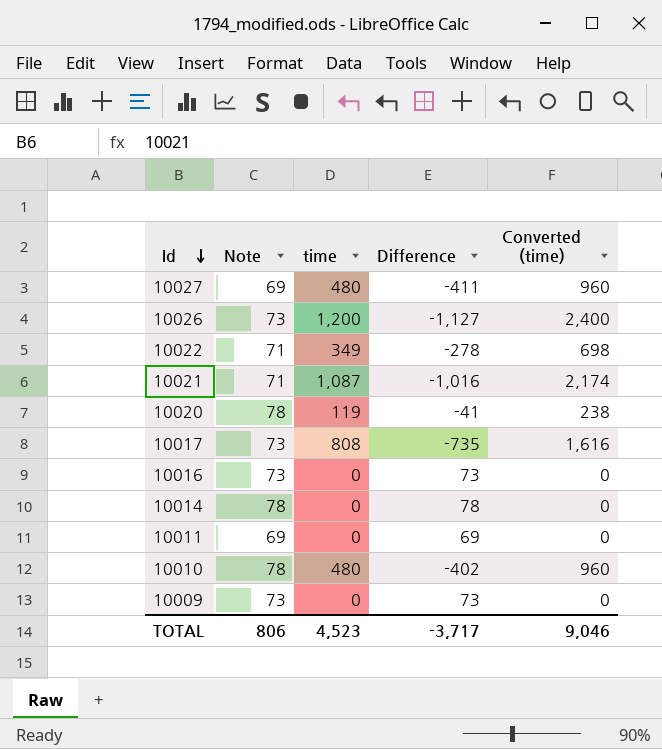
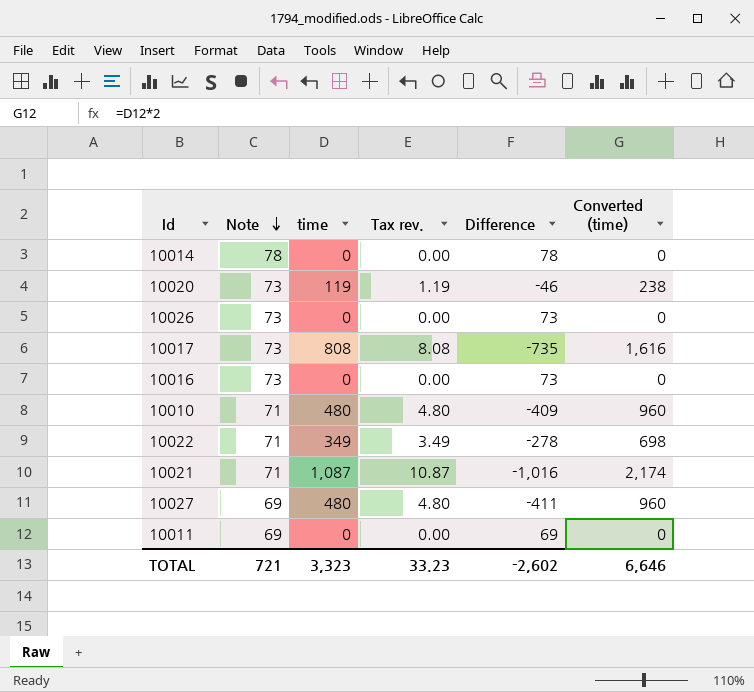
row order: Id descending -> Note descending
column Tax rev. | formula: none -> [time] * 0.01
row 10009: 73 | 0 | 73 | 0 -> none
10020 | Note: 78 -> 73
10020 | Difference: -41 -> -46
10026 | time: 1,200 -> 0
10026 | Difference: -1,127 -> 73
10026 | Converted (time): 2,400 -> 0
10010 | Note: 78 -> 71
10010 | Difference: -402 -> -409
TOTAL | Note: 806 -> 721
TOTAL | time: 4,523 -> 3,323
TOTAL | Difference: -3,717 -> -2,602
TOTAL | Converted (time): 9,046 -> 6,646

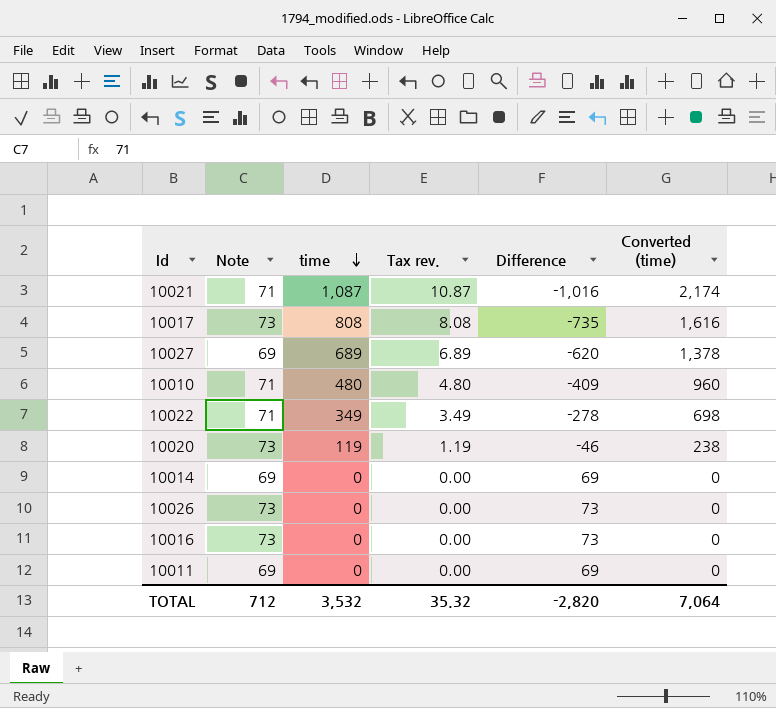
row order: Note descending -> time descending
10027 | time: 480 -> 689
10027 | Tax rev.: 4.80 -> 6.89
10027 | Difference: -411 -> -620
10027 | Converted (time): 960 -> 1,378
10014 | Note: 78 -> 69
10014 | Difference: 78 -> 69
TOTAL | Note: 721 -> 712
TOTAL | time: 3,323 -> 3,532
TOTAL | Tax rev.: 33.23 -> 35.32
TOTAL | Difference: -2,602 -> -2,820
TOTAL | Converted (time): 6,646 -> 7,064

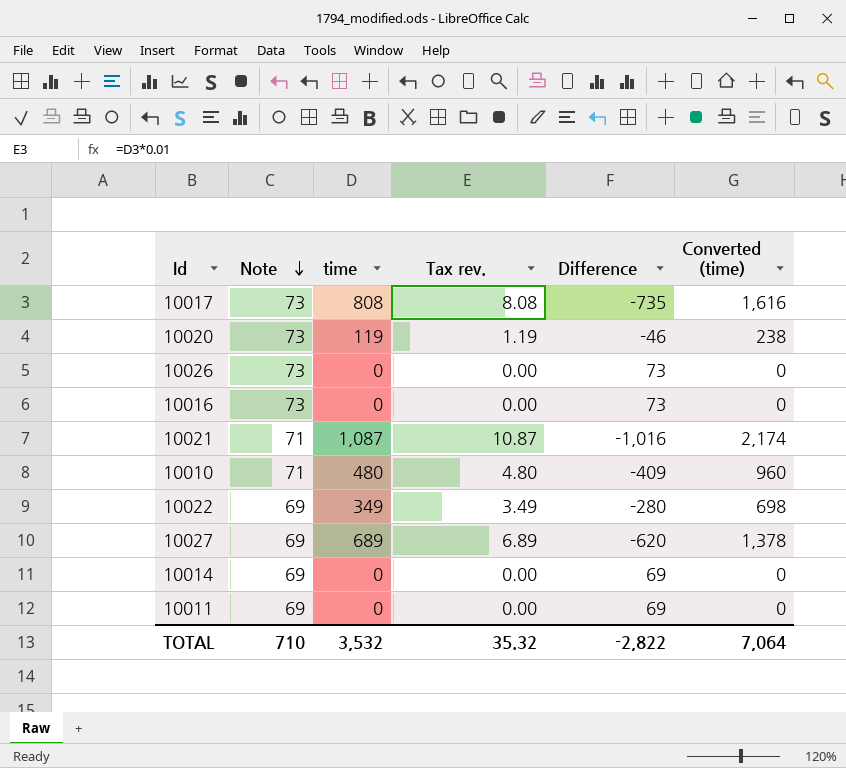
row order: time descending -> Note descending
10022 | Note: 71 -> 69
10022 | Difference: -278 -> -280
TOTAL | Note: 712 -> 710
TOTAL | Difference: -2,820 -> -2,822

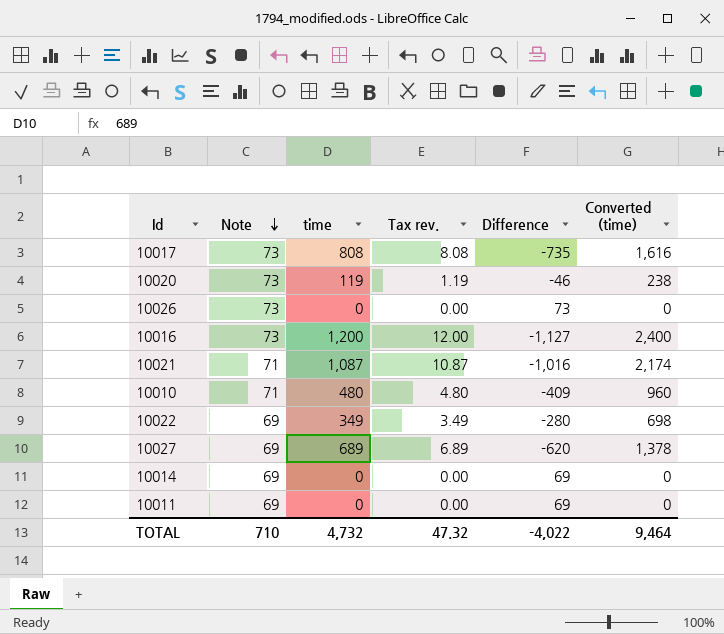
10016 | time: 0 -> 1,200
10016 | Tax rev.: 0.00 -> 12.00
10016 | Difference: 73 -> -1,127
10016 | Converted (time): 0 -> 2,400
TOTAL | time: 3,532 -> 4,732
TOTAL | Tax rev.: 35.32 -> 47.32
TOTAL | Difference: -2,822 -> -4,022
TOTAL | Converted (time): 7,064 -> 9,464

